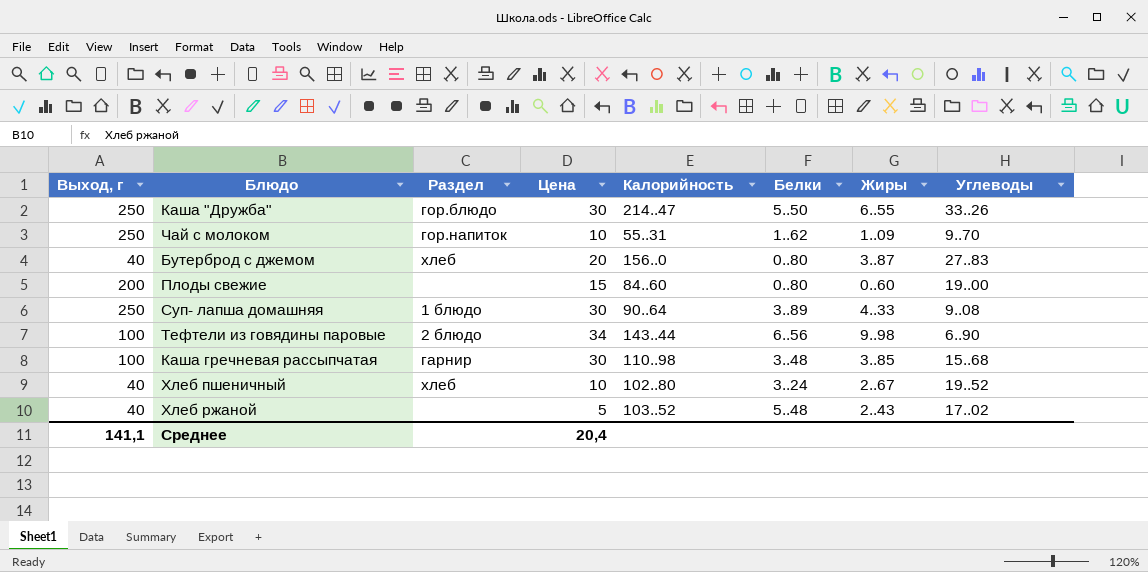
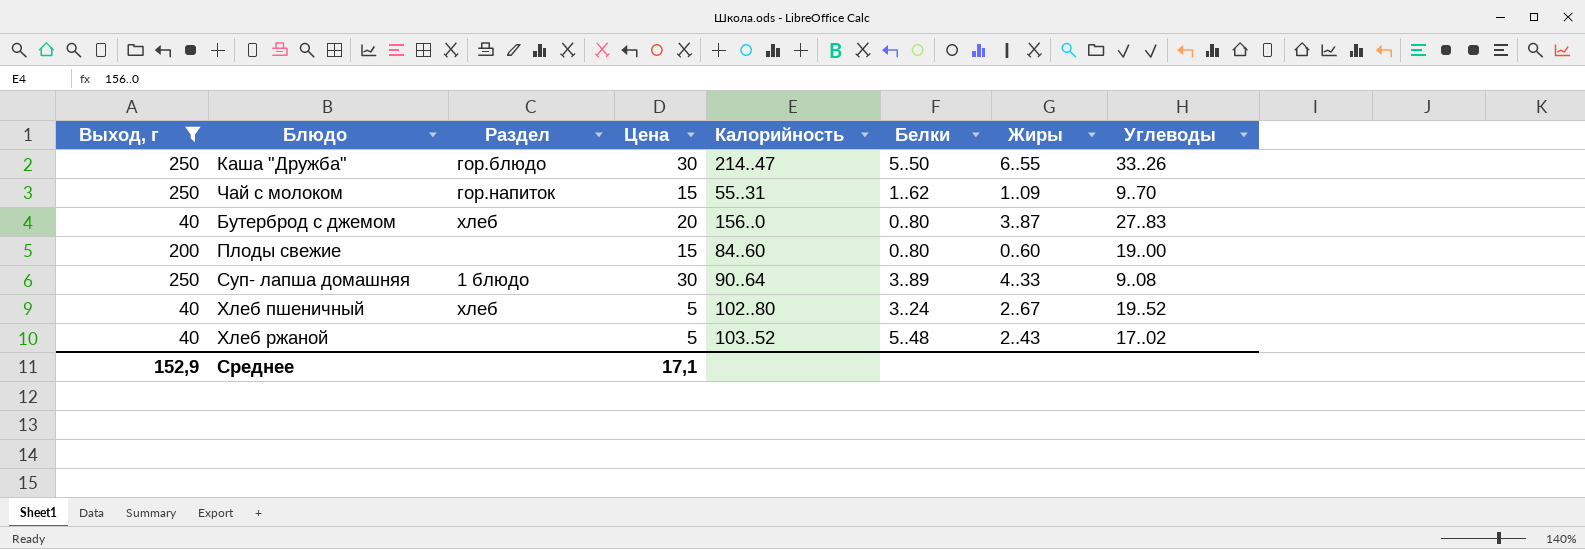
filter: none -> Выход, г != 100
Чай с молоком | Цена: 10 -> 15
Хлеб пшеничный | Цена: 10 -> 5
Среднее | Выход, г: 141,1 -> 152,9
Среднее | Цена: 20,4 -> 17,1

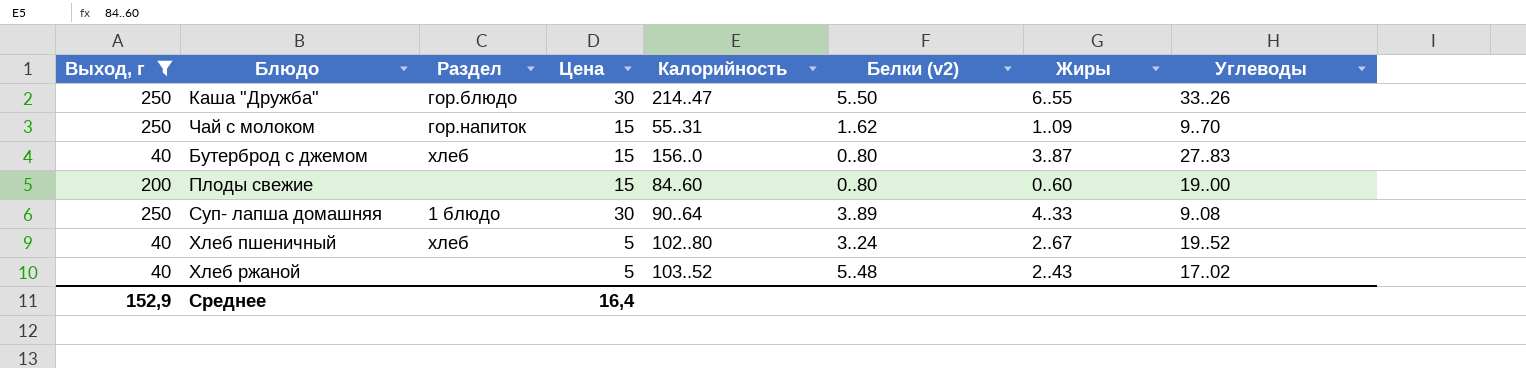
column name: Белки -> Белки (v2)
Бутерброд с джемом | Цена: 20 -> 15
Среднее | Цена: 17,1 -> 16,4

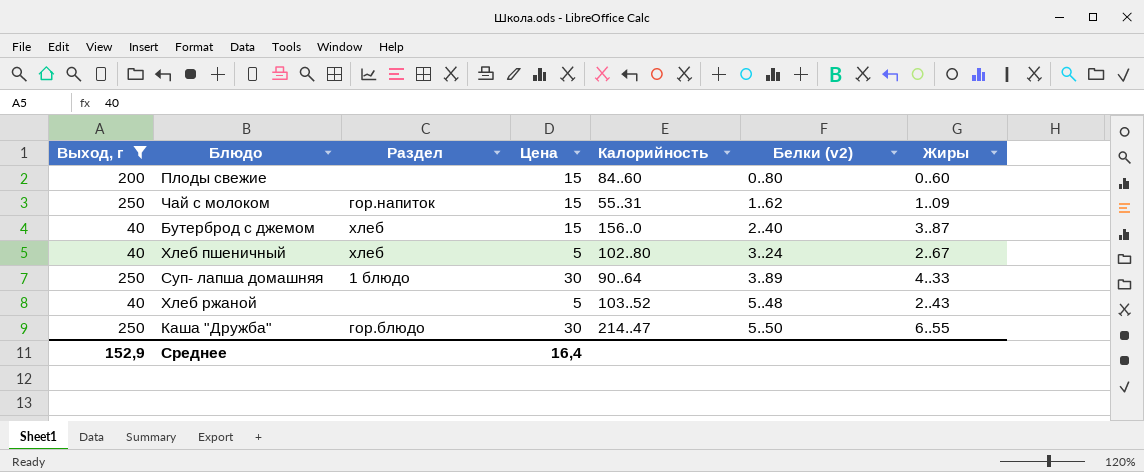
row order: none -> Белки (v2) ascending
column Углеводы | position: 8 -> none
Бутерброд с джемом | Белки (v2): 0..80 -> 2..40

